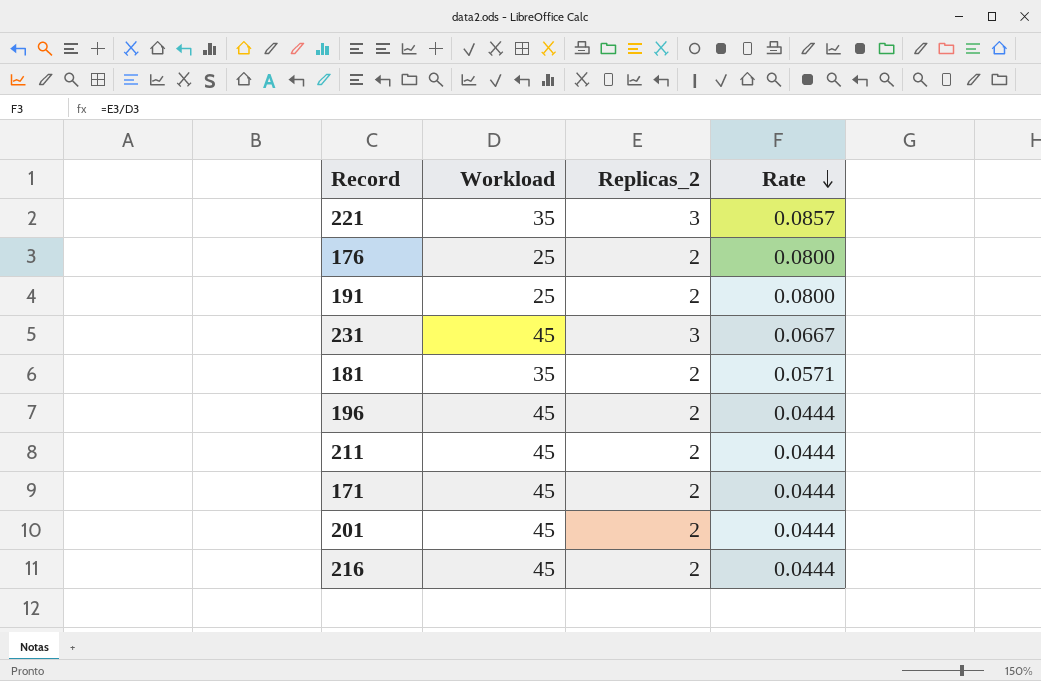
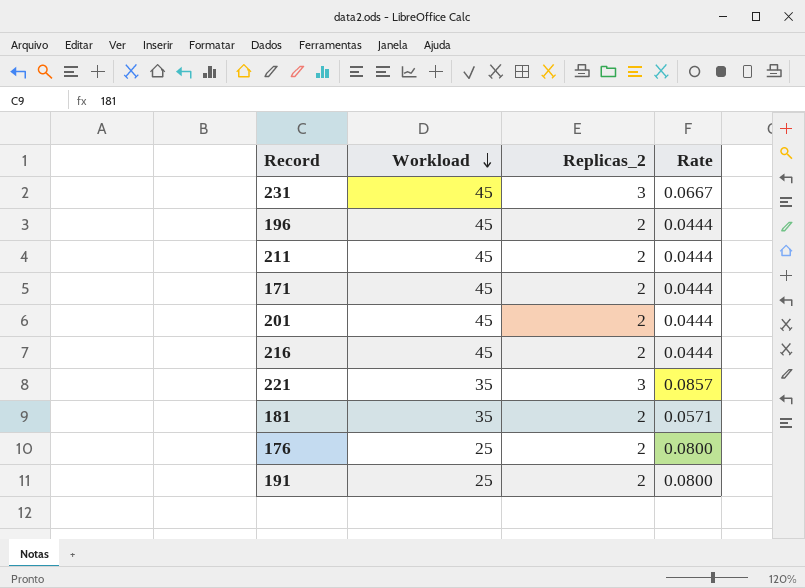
row order: Rate descending -> Workload descending

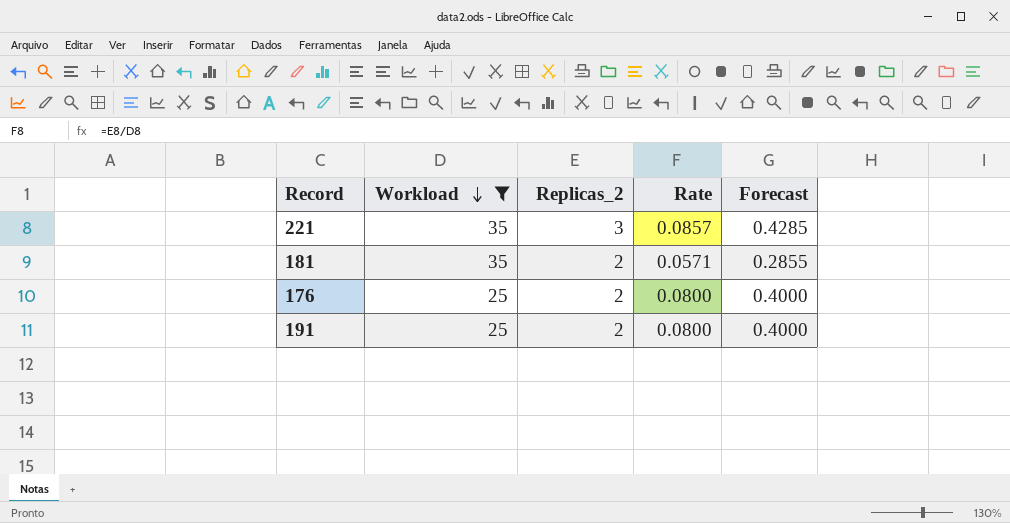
filter: none -> Workload != 45
column Forecast | formula: none -> [Rate] * 5

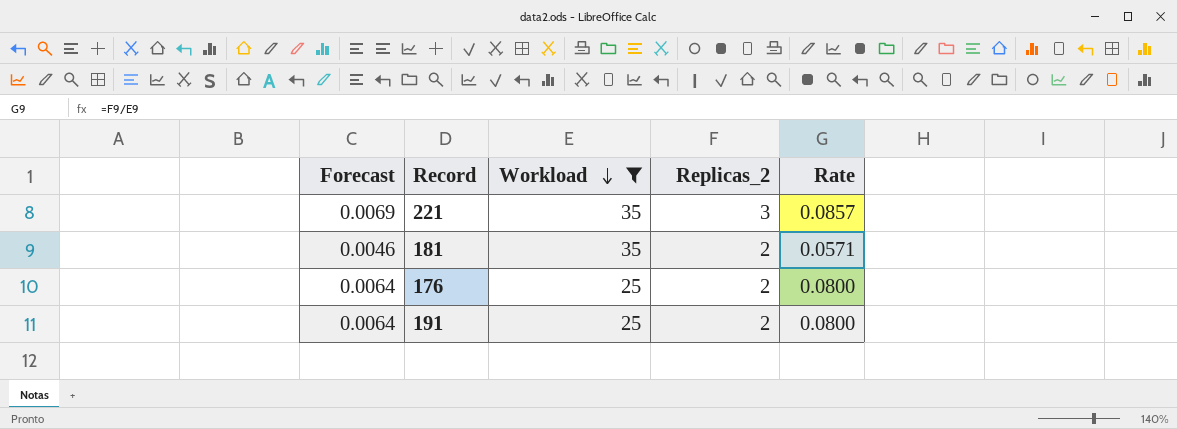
column Forecast | formula: [Rate] * 5 -> [Rate] * 0.08
column Forecast | position: 5 -> 1

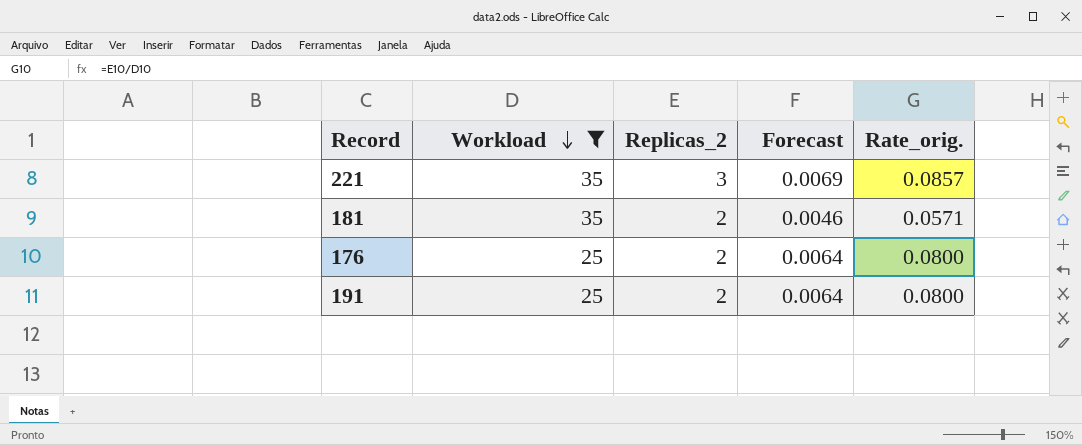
column Forecast | position: 1 -> 4
column name: Rate -> Rate_orig.

